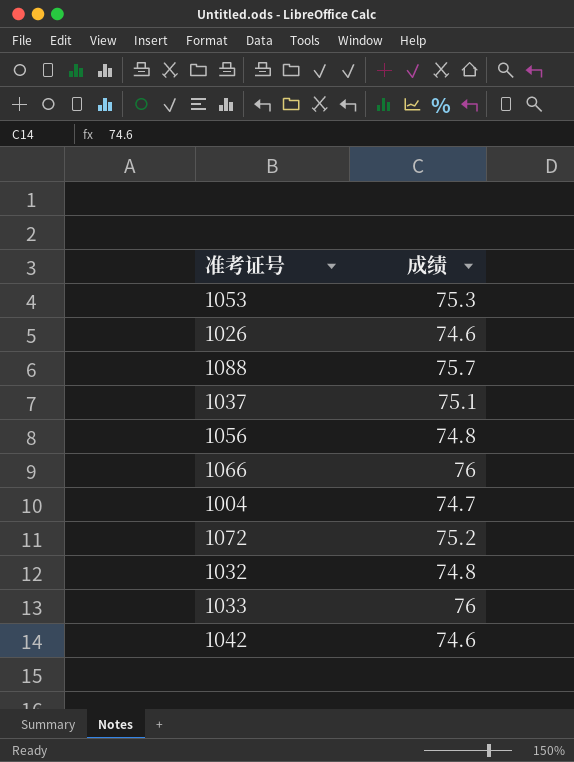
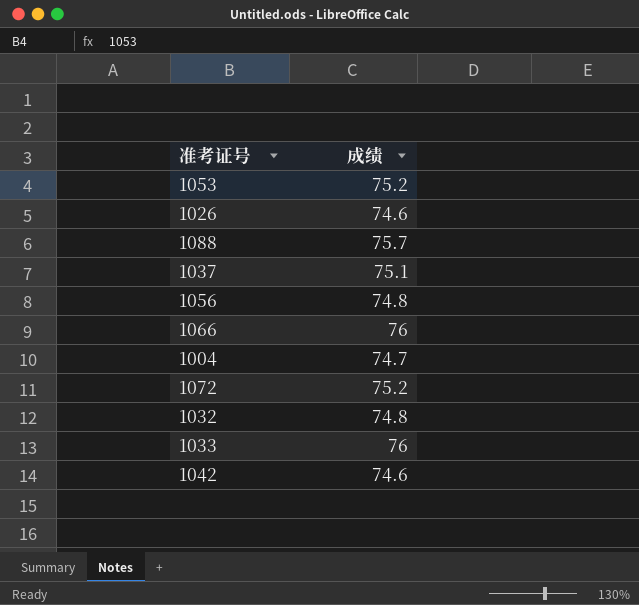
1053 | 成绩: 75.3 -> 75.2

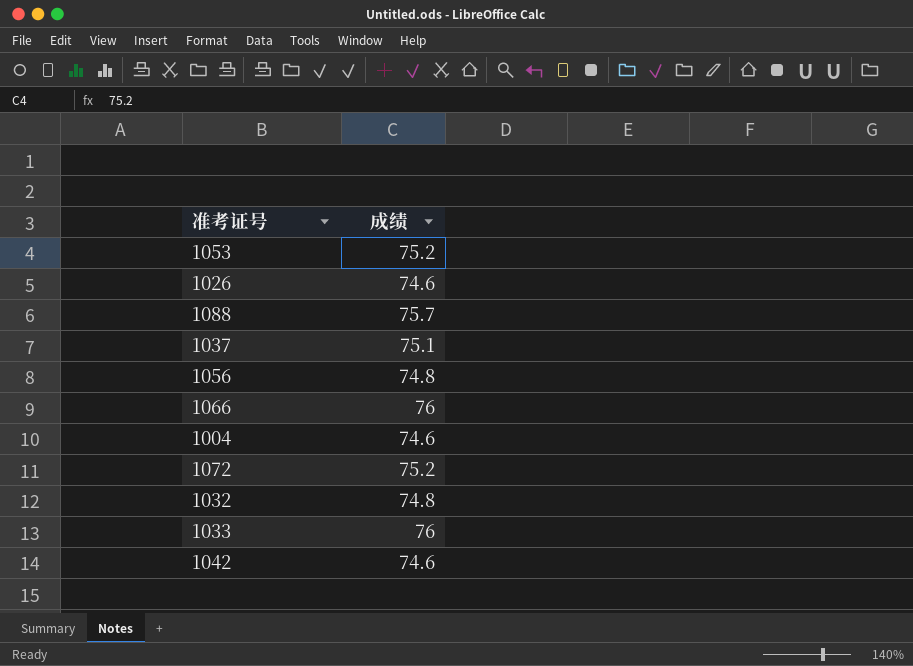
1004 | 成绩: 74.7 -> 74.6

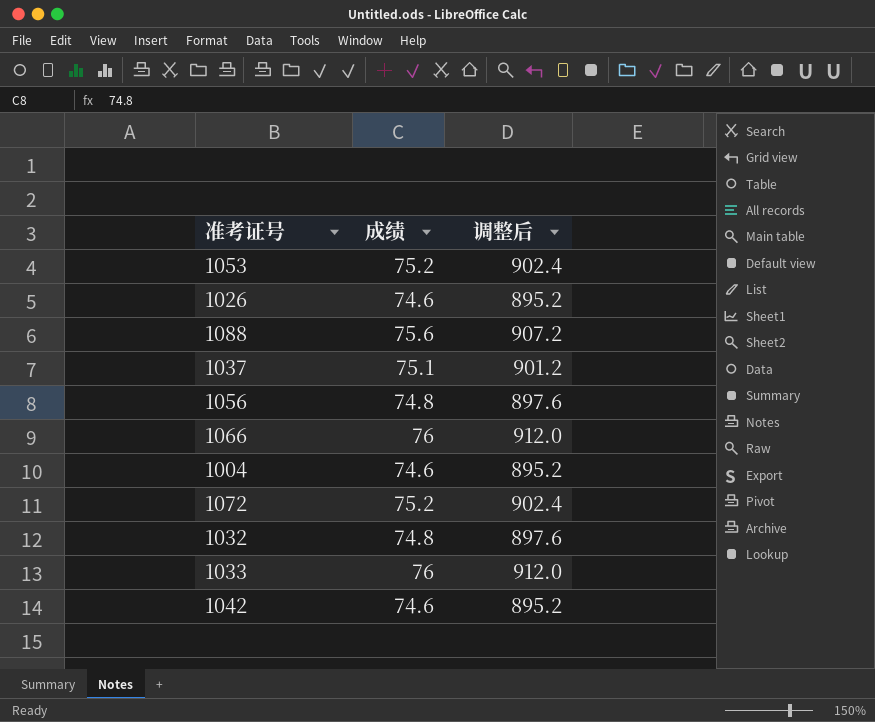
column 调整后 | formula: none -> [成绩] * 12
1088 | 成绩: 75.7 -> 75.6

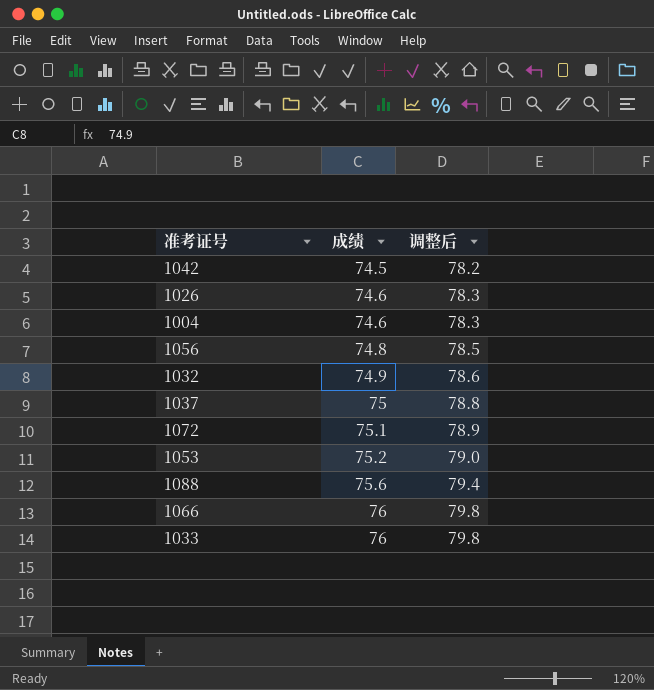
row order: none -> 成绩 ascending
column 调整后 | formula: [成绩] * 12 -> [成绩] * 1.05
1042 | 成绩: 74.6 -> 74.5
1032 | 成绩: 74.8 -> 74.9
1037 | 成绩: 75.1 -> 75
1072 | 成绩: 75.2 -> 75.1

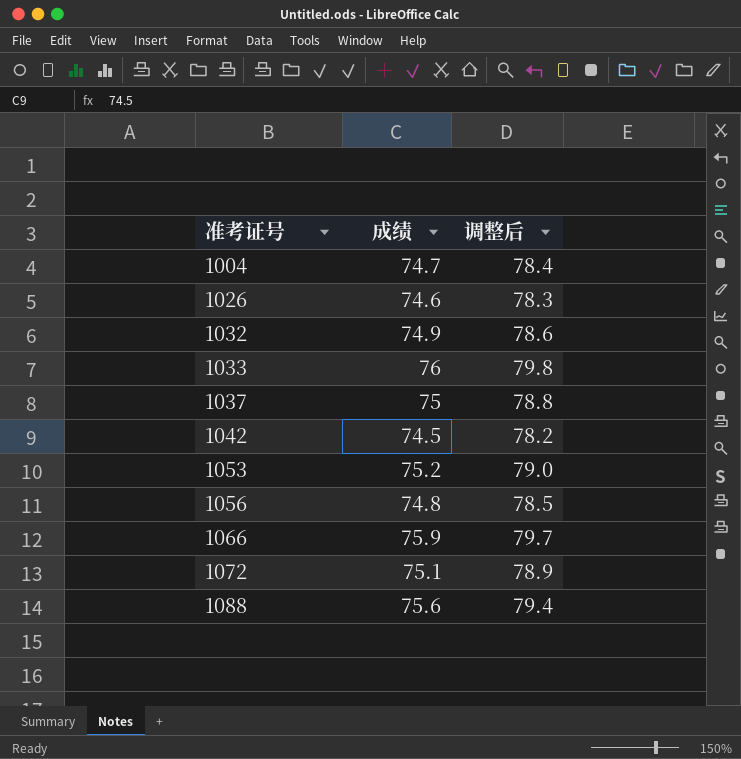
row order: 成绩 ascending -> 准考证号 ascending
1004 | 成绩: 74.6 -> 74.7
1004 | 调整后: 78.3 -> 78.4
1066 | 成绩: 76 -> 75.9
1066 | 调整后: 79.8 -> 79.7

